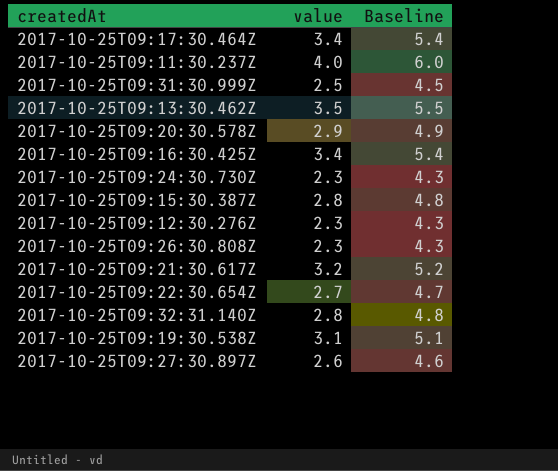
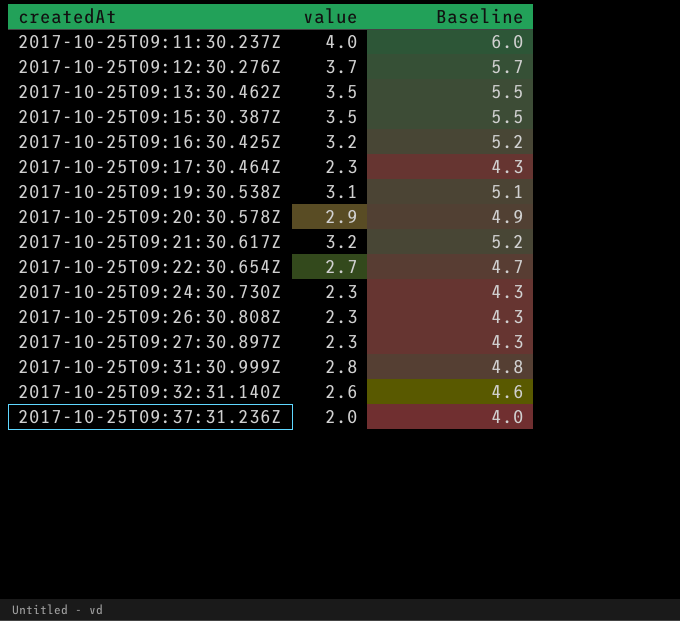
row order: none -> createdAt ascending
2017-10-25T09:12:30.276Z | value: 2.3 -> 3.7
2017-10-25T09:12:30.276Z | Baseline: 4.3 -> 5.7
2017-10-25T09:15:30.387Z | value: 2.8 -> 3.5
2017-10-25T09:15:30.387Z | Baseline: 4.8 -> 5.5
2017-10-25T09:16:30.425Z | value: 3.4 -> 3.2
2017-10-25T09:16:30.425Z | Baseline: 5.4 -> 5.2
2017-10-25T09:17:30.464Z | value: 3.4 -> 2.3
2017-10-25T09:17:30.464Z | Baseline: 5.4 -> 4.3
2017-10-25T09:27:30.897Z | value: 2.6 -> 2.3
2017-10-25T09:27:30.897Z | Baseline: 4.6 -> 4.3
2017-10-25T09:31:30.999Z | value: 2.5 -> 2.8
2017-10-25T09:31:30.999Z | Baseline: 4.5 -> 4.8
2017-10-25T09:32:31.140Z | value: 2.8 -> 2.6
2017-10-25T09:32:31.140Z | Baseline: 4.8 -> 4.6
row 2017-10-25T09:37:31.236Z: none -> 2.0 | 4.0

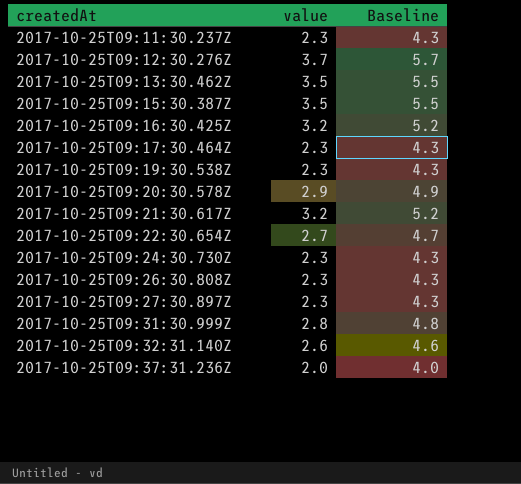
2017-10-25T09:11:30.237Z | value: 4.0 -> 2.3
2017-10-25T09:11:30.237Z | Baseline: 6.0 -> 4.3
2017-10-25T09:19:30.538Z | value: 3.1 -> 2.3
2017-10-25T09:19:30.538Z | Baseline: 5.1 -> 4.3

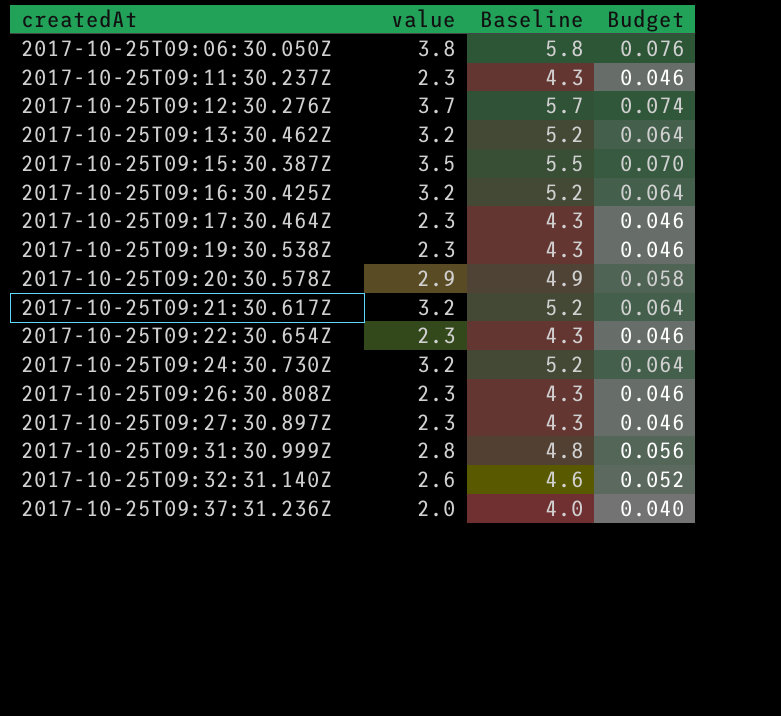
column Budget | formula: none -> [value] * 0.02
row 2017-10-25T09:06:30.050Z: none -> 3.8 | 5.8 | 0.076
2017-10-25T09:13:30.462Z | value: 3.5 -> 3.2
2017-10-25T09:13:30.462Z | Baseline: 5.5 -> 5.2
2017-10-25T09:22:30.654Z | value: 2.7 -> 2.3
2017-10-25T09:22:30.654Z | Baseline: 4.7 -> 4.3
2017-10-25T09:24:30.730Z | value: 2.3 -> 3.2
2017-10-25T09:24:30.730Z | Baseline: 4.3 -> 5.2

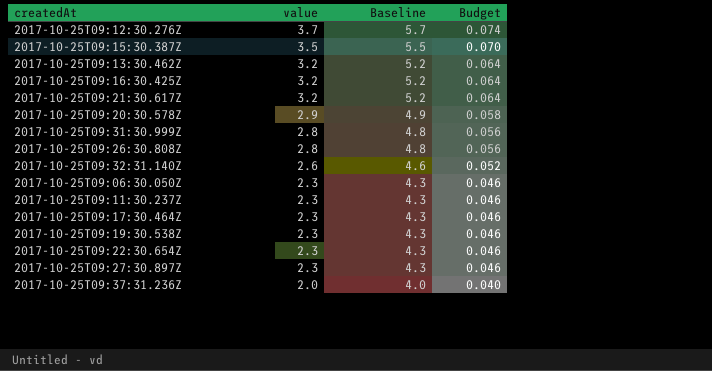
row order: createdAt ascending -> value descending
row 2017-10-25T09:24:30.730Z: 3.2 | 5.2 | 0.064 -> none
2017-10-25T09:26:30.808Z | value: 2.3 -> 2.8
2017-10-25T09:26:30.808Z | Baseline: 4.3 -> 4.8
2017-10-25T09:26:30.808Z | Budget: 0.046 -> 0.056
2017-10-25T09:06:30.050Z | value: 3.8 -> 2.3
2017-10-25T09:06:30.050Z | Baseline: 5.8 -> 4.3
2017-10-25T09:06:30.050Z | Budget: 0.076 -> 0.046

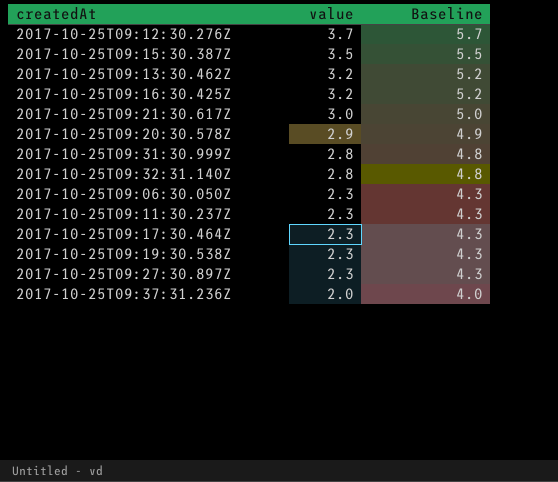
column Budget | formula: [value] * 0.02 -> none
row 2017-10-25T09:26:30.808Z: 2.8 | 4.8 | 0.056 -> none
row 2017-10-25T09:22:30.654Z: 2.3 | 4.3 | 0.046 -> none
2017-10-25T09:21:30.617Z | value: 3.2 -> 3.0
2017-10-25T09:21:30.617Z | Baseline: 5.2 -> 5.0
2017-10-25T09:32:31.140Z | value: 2.6 -> 2.8
2017-10-25T09:32:31.140Z | Baseline: 4.6 -> 4.8

